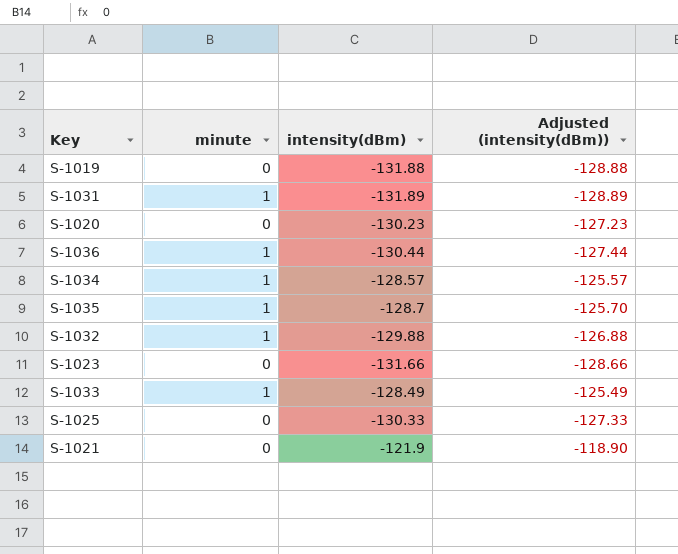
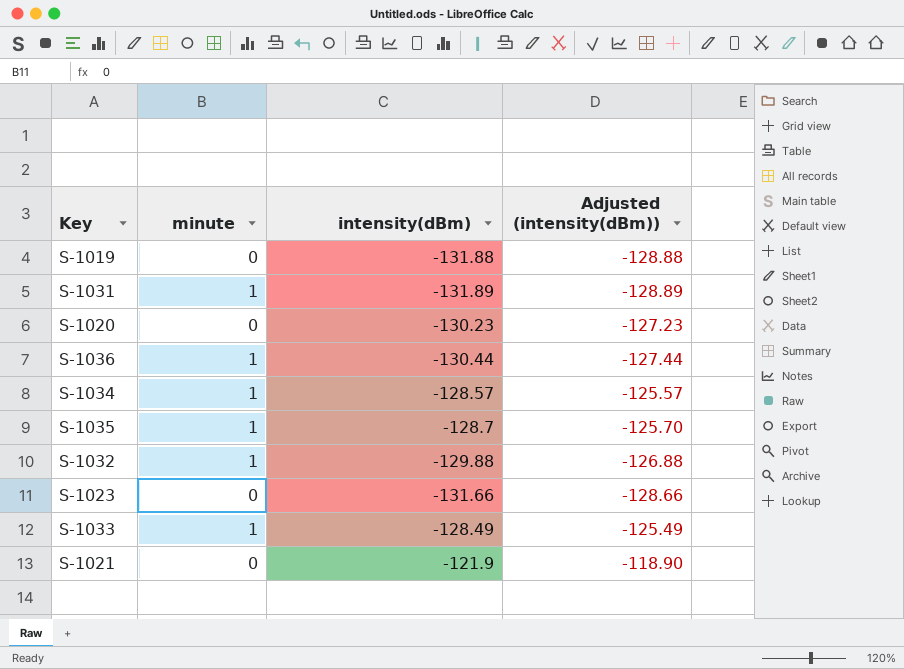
row S-1025: 0 | -130.33 | -127.33 -> none

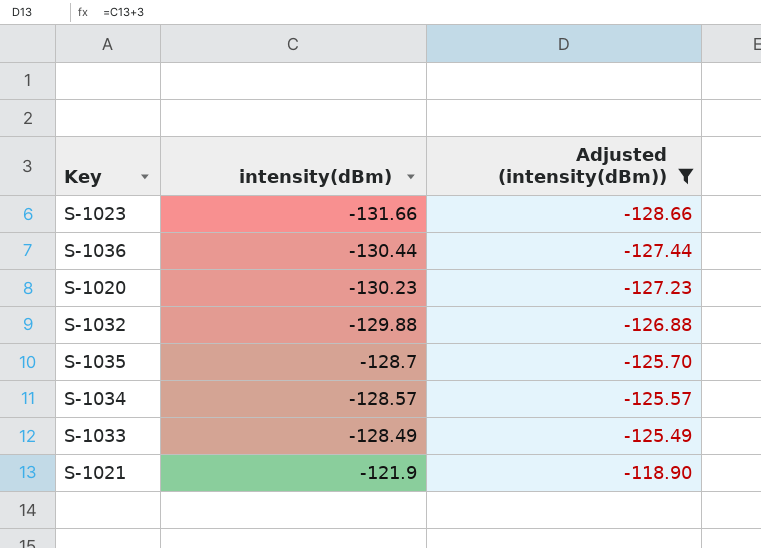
filter: none -> Adjusted (intensity(dBm)) >= -128.66
row order: none -> intensity(dBm) ascending
column minute | position: 2 -> none

